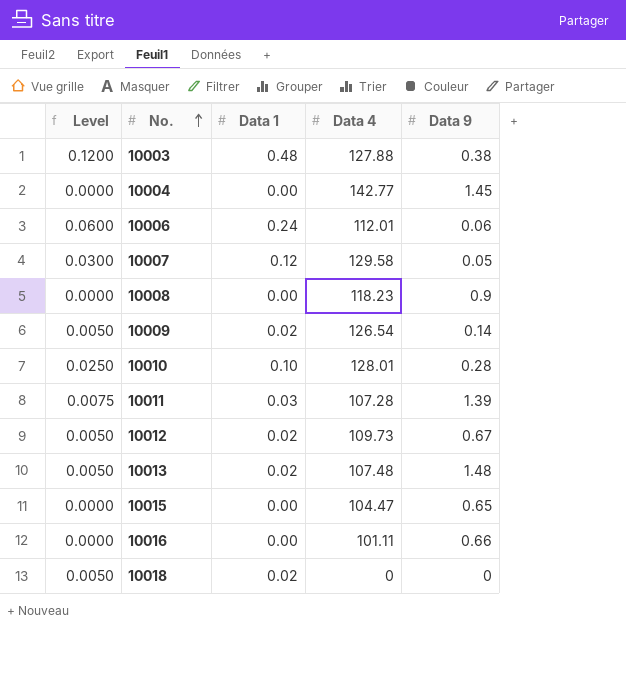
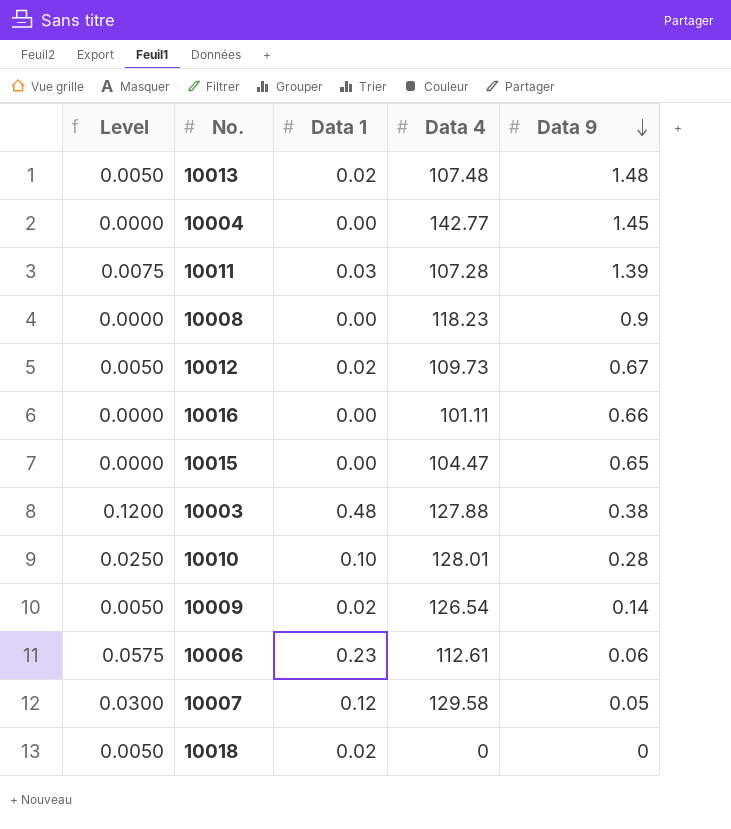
row order: No. ascending -> Data 9 descending
10006 | Level: 0.0600 -> 0.0575
10006 | Data 1: 0.24 -> 0.23
10006 | Data 4: 112.01 -> 112.61

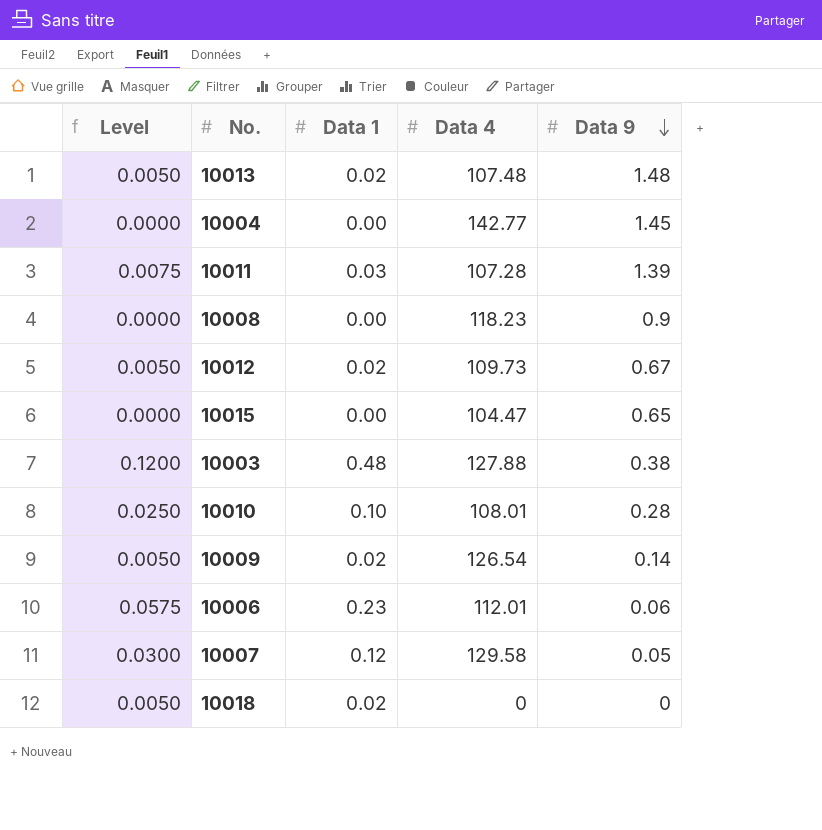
row 10016: 0.0000 | 0.00 | 101.11 | 0.66 -> none
10010 | Data 4: 128.01 -> 108.01
10006 | Data 4: 112.61 -> 112.01

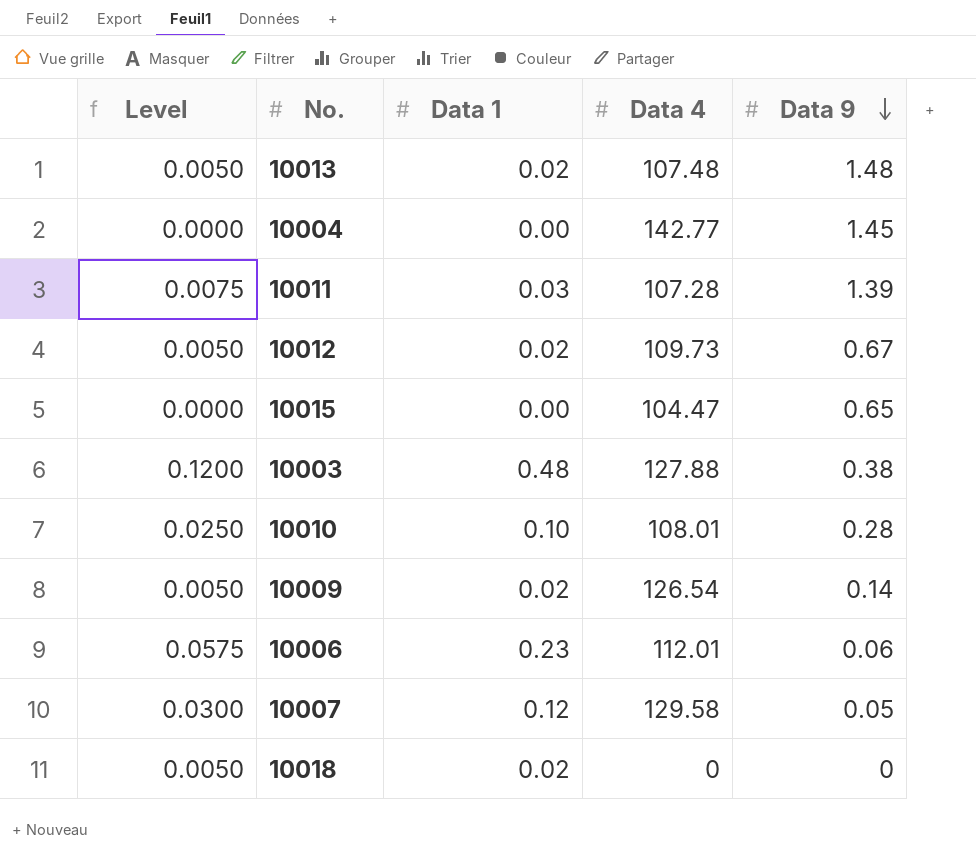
row 10008: 0.0000 | 0.00 | 118.23 | 0.9 -> none

